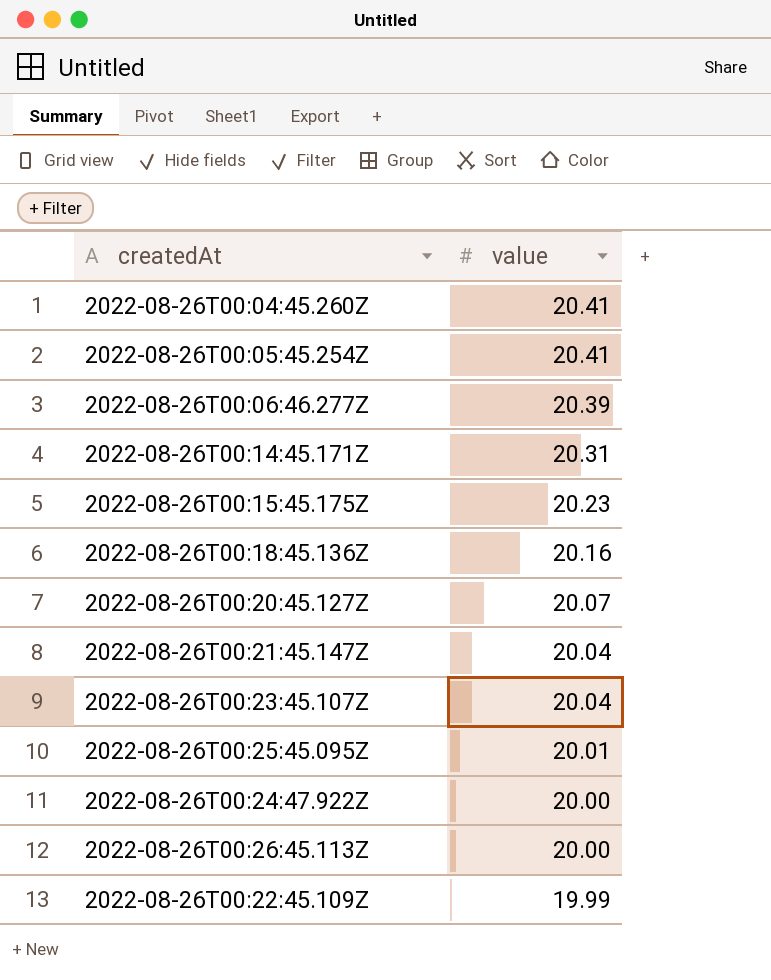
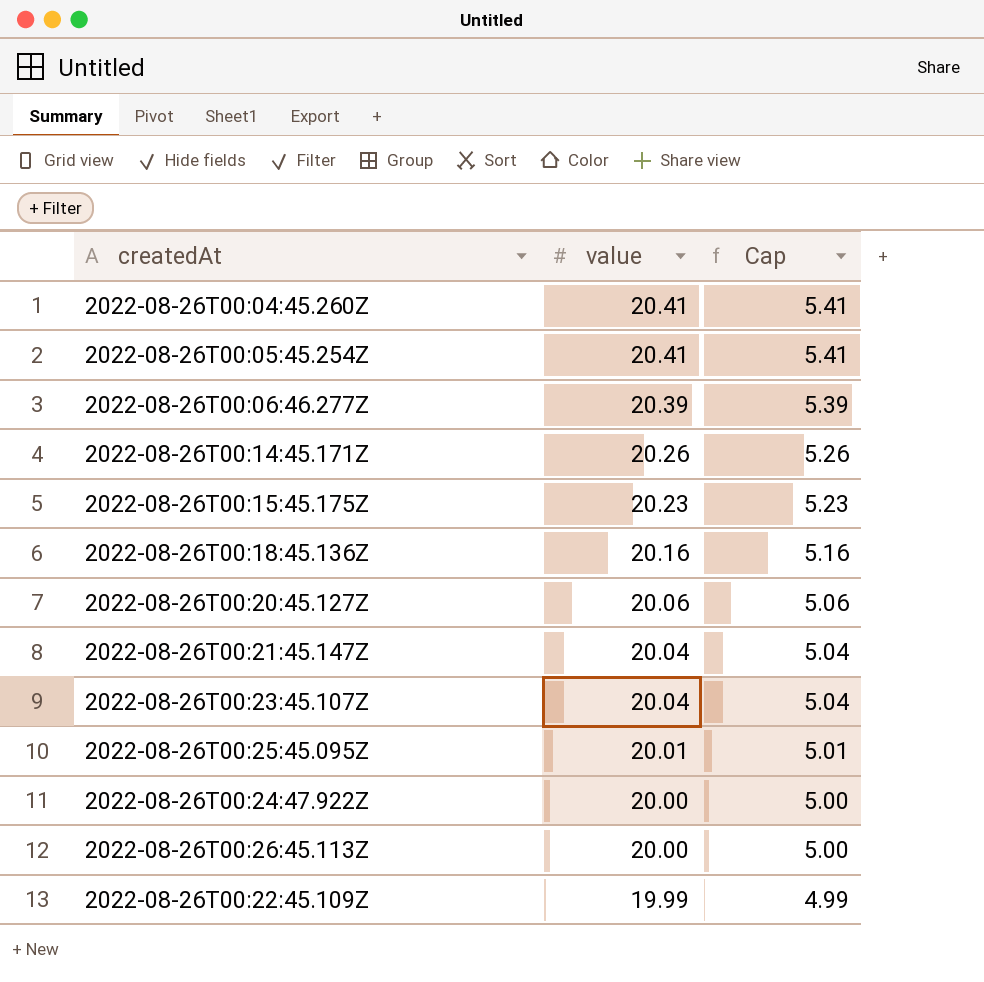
column Cap | formula: none -> [value] - 15
2022-08-26T00:14:45.171Z | value: 20.31 -> 20.26
2022-08-26T00:20:45.127Z | value: 20.07 -> 20.06

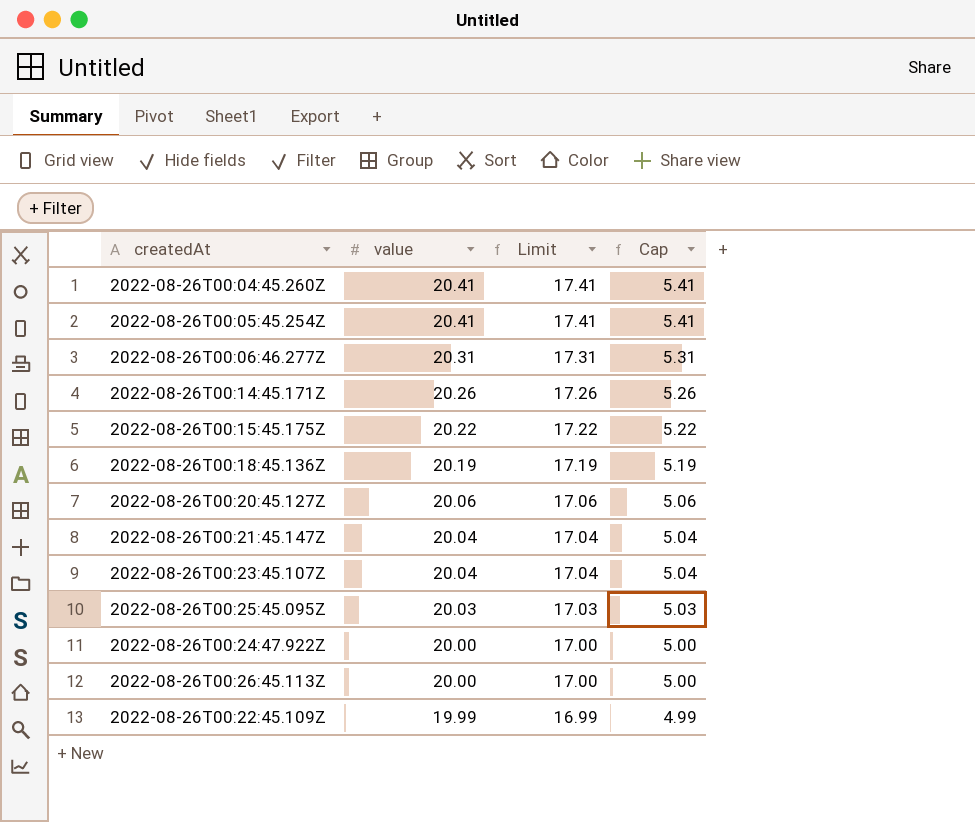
column Limit | formula: none -> [value] - 3
2022-08-26T00:06:46.277Z | value: 20.39 -> 20.31
2022-08-26T00:06:46.277Z | Cap: 5.39 -> 5.31
2022-08-26T00:15:45.175Z | value: 20.23 -> 20.22
2022-08-26T00:15:45.175Z | Cap: 5.23 -> 5.22
2022-08-26T00:18:45.136Z | value: 20.16 -> 20.19
2022-08-26T00:18:45.136Z | Cap: 5.16 -> 5.19
2022-08-26T00:25:45.095Z | value: 20.01 -> 20.03
2022-08-26T00:25:45.095Z | Cap: 5.01 -> 5.03

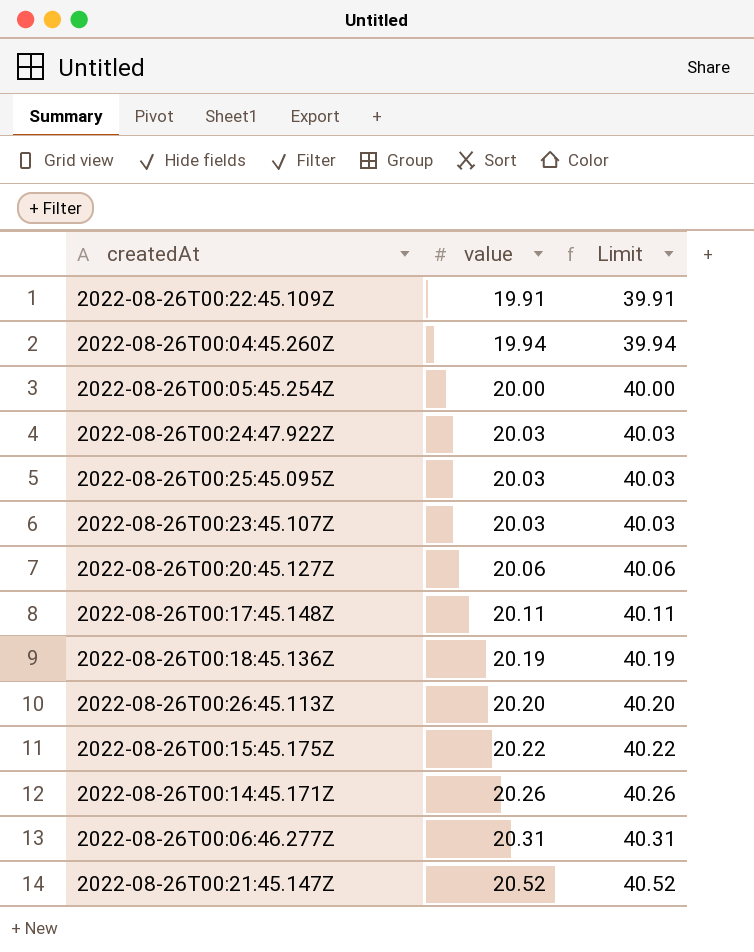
row order: value descending -> value ascending
column Cap | formula: [value] - 15 -> none
column Limit | formula: [value] - 3 -> [value] + 20
2022-08-26T00:22:45.109Z | value: 19.99 -> 19.91
2022-08-26T00:04:45.260Z | value: 20.41 -> 19.94
2022-08-26T00:05:45.254Z | value: 20.41 -> 20.00
2022-08-26T00:24:47.922Z | value: 20.00 -> 20.03
2022-08-26T00:23:45.107Z | value: 20.04 -> 20.03
row 2022-08-26T00:17:45.148Z: none -> 20.11 | 40.11
2022-08-26T00:26:45.113Z | value: 20.00 -> 20.20
2022-08-26T00:21:45.147Z | value: 20.04 -> 20.52

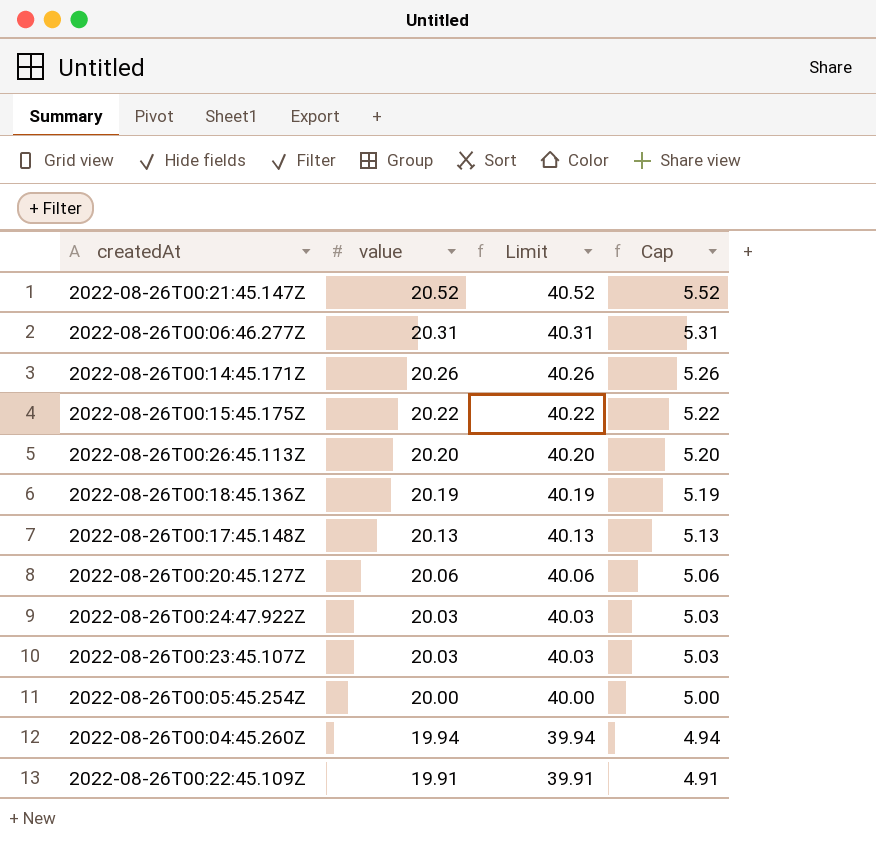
row order: value ascending -> value descending
column Cap | formula: none -> [value] - 15
row 2022-08-26T00:25:45.095Z: 20.03 | 40.03 -> none
2022-08-26T00:17:45.148Z | value: 20.11 -> 20.13
2022-08-26T00:17:45.148Z | Limit: 40.11 -> 40.13

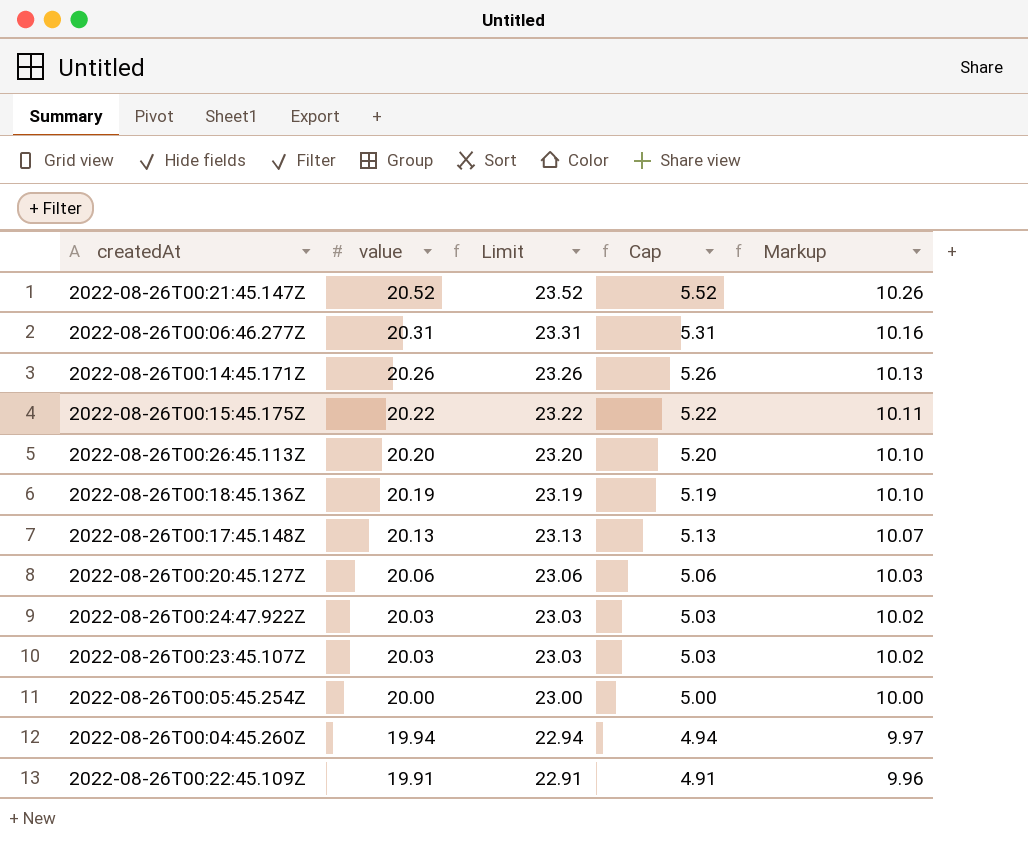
column Limit | formula: [value] + 20 -> [value] + 3
column Markup | formula: none -> [value] * 0.5

